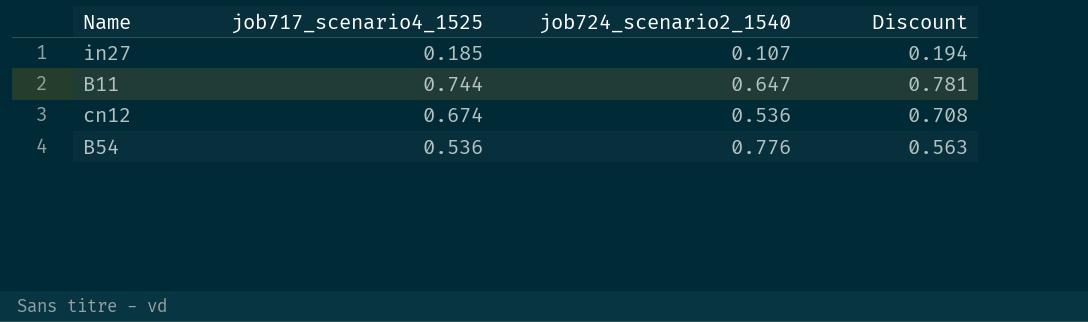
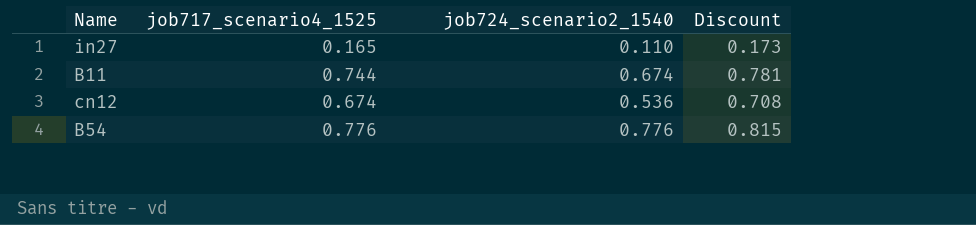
in27 | job717_scenario4_1525: 0.185 -> 0.165
in27 | job724_scenario2_1540: 0.107 -> 0.110
in27 | Discount: 0.194 -> 0.173
B11 | job724_scenario2_1540: 0.647 -> 0.674
B54 | job717_scenario4_1525: 0.536 -> 0.776
B54 | Discount: 0.563 -> 0.815

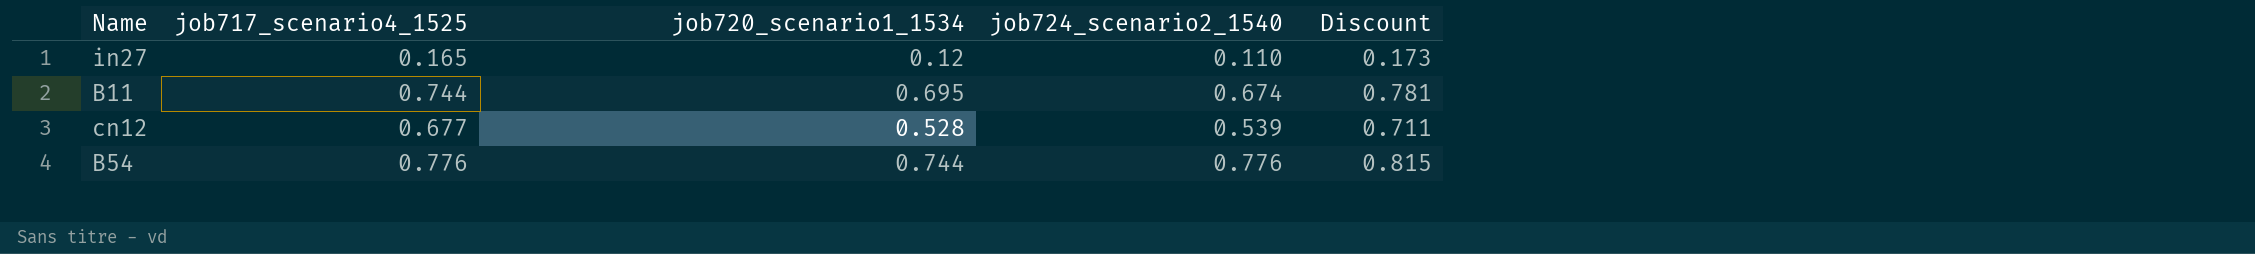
column job720_scenario1_1534 | position: none -> 3
cn12 | job717_scenario4_1525: 0.674 -> 0.677
cn12 | job724_scenario2_1540: 0.536 -> 0.539
cn12 | Discount: 0.708 -> 0.711

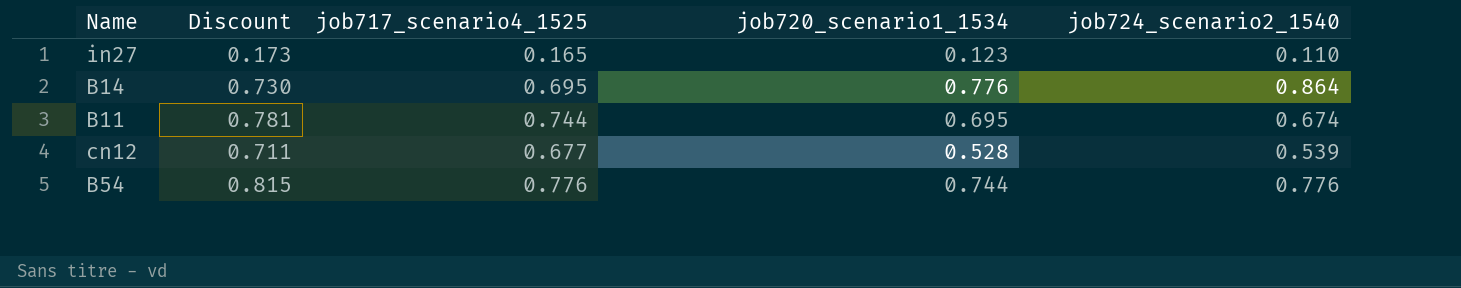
column Discount | position: 5 -> 2
in27 | job720_scenario1_1534: 0.12 -> 0.123
row B14: none -> 0.730 | 0.695 | 0.776 | 0.864

